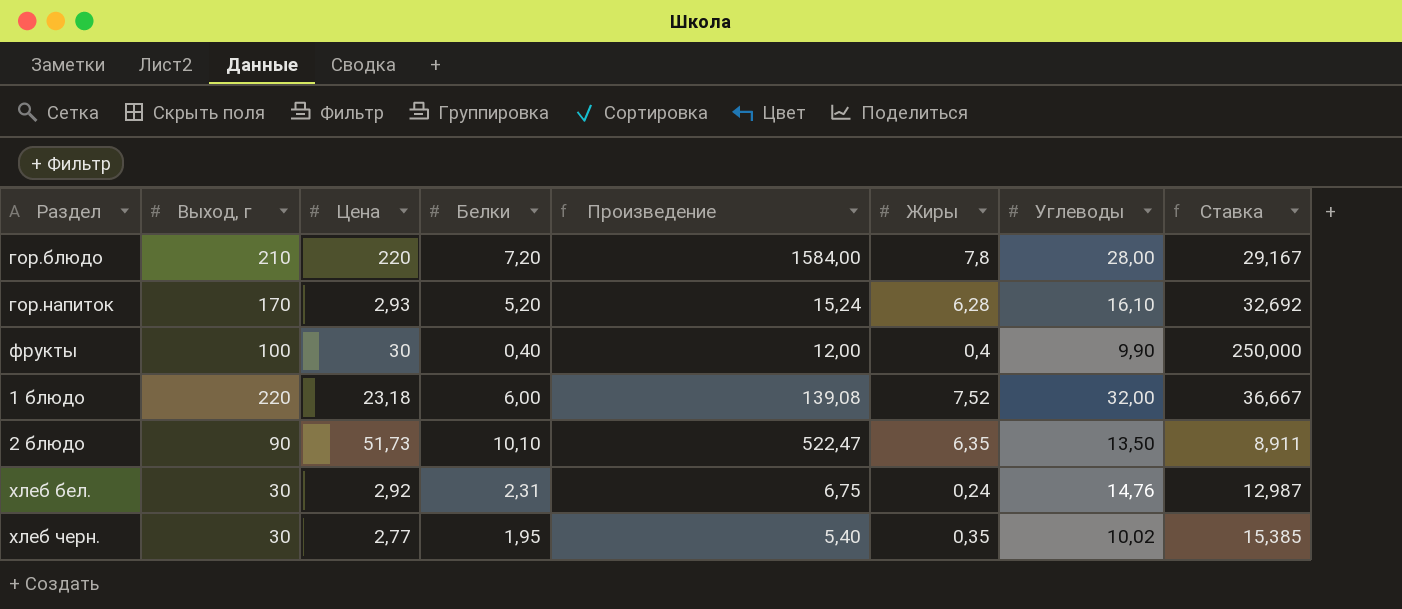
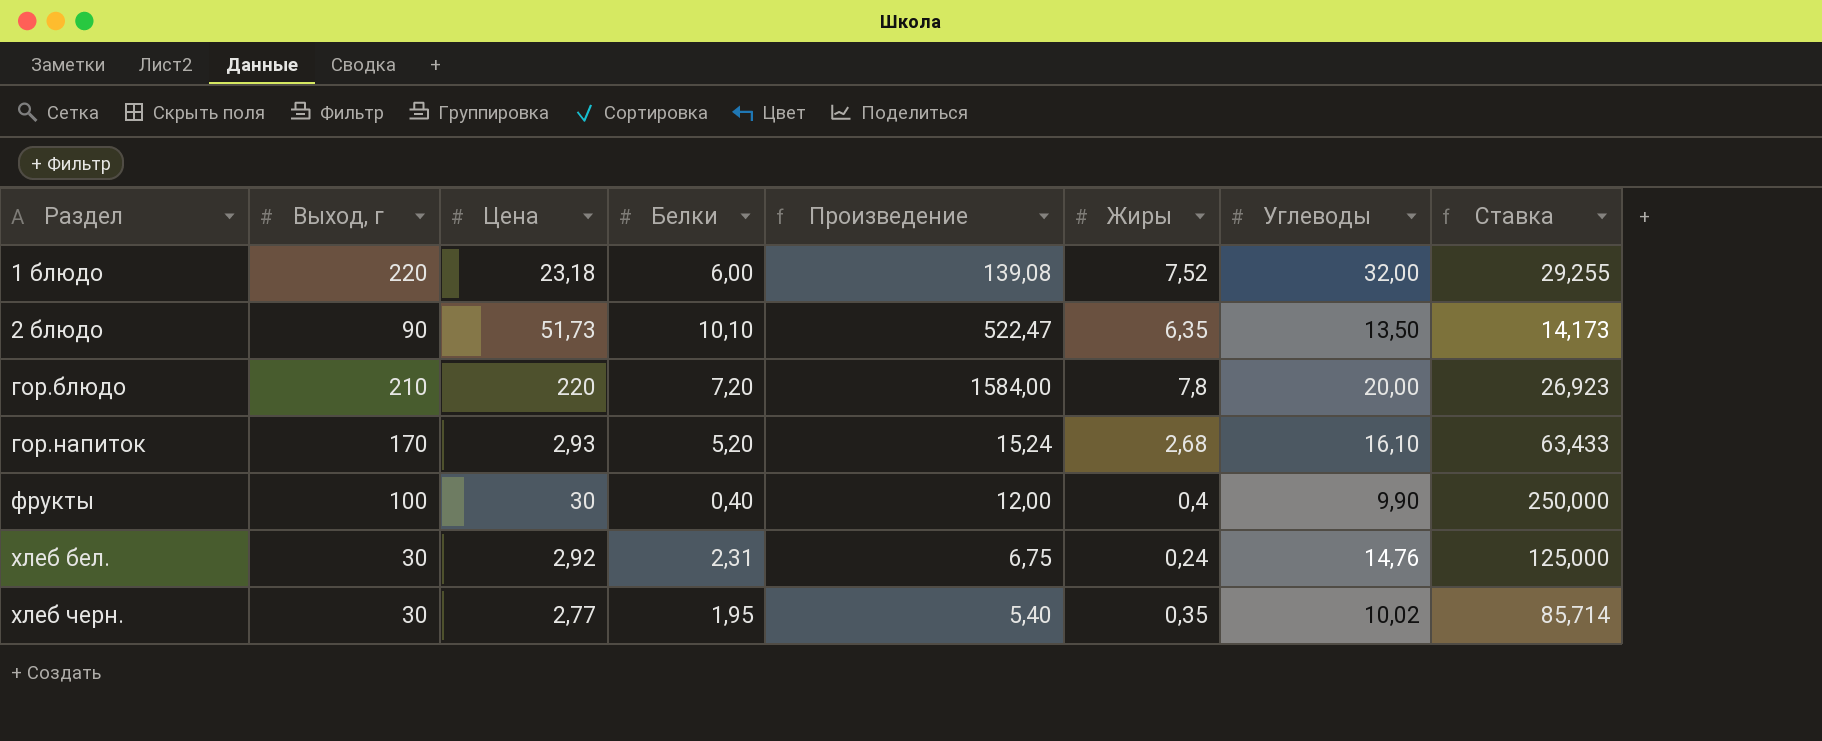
row order: none -> Раздел ascending
column Ставка | formula: [Выход, г] / [Белки] -> [Выход, г] / [Жиры]
гор.блюдо | Углеводы: 28,00 -> 20,00
гор.напиток | Жиры: 6,28 -> 2,68

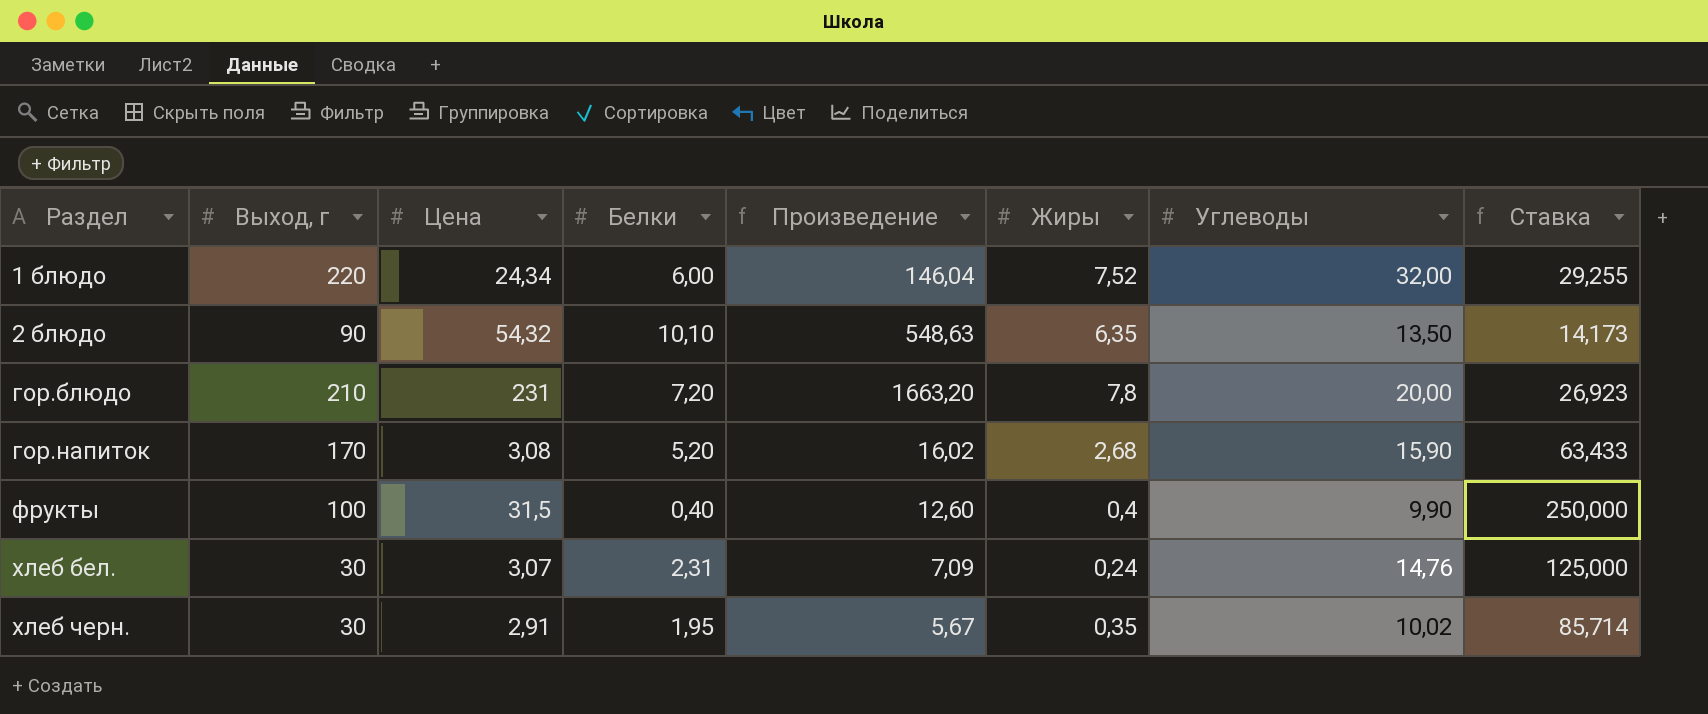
1 блюдо | Цена: 23,18 -> 24,34
1 блюдо | Произведение: 139,08 -> 146,04
2 блюдо | Цена: 51,73 -> 54,32
2 блюдо | Произведение: 522,47 -> 548,63
гор.блюдо | Цена: 220 -> 231
гор.блюдо | Произведение: 1584,00 -> 1663,20
гор.напиток | Цена: 2,93 -> 3,08
гор.напиток | Произведение: 15,24 -> 16,02
гор.напиток | Углеводы: 16,10 -> 15,90
фрукты | Цена: 30 -> 31,5
фрукты | Произведение: 12,00 -> 12,60
хлеб бел. | Цена: 2,92 -> 3,07
хлеб бел. | Произведение: 6,75 -> 7,09
хлеб черн. | Цена: 2,77 -> 2,91
хлеб черн. | Произведение: 5,40 -> 5,67

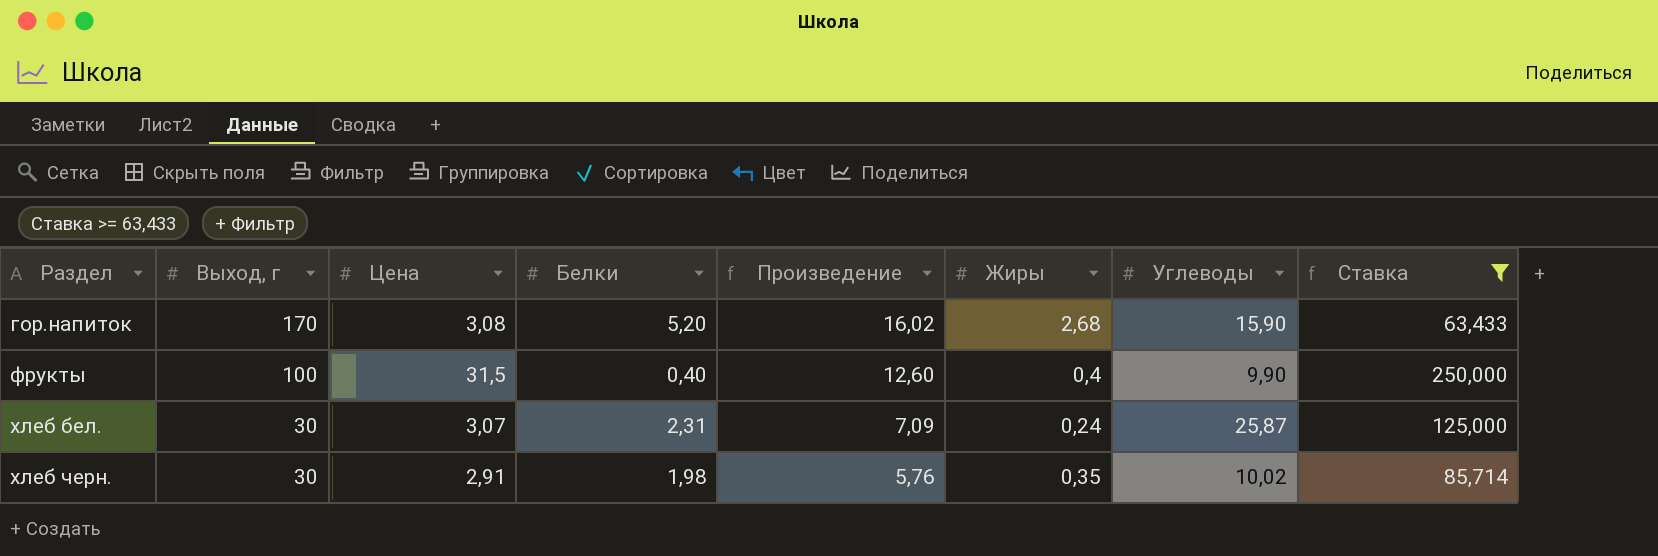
filter: none -> Ставка >= 63,433
хлеб бел. | Углеводы: 14,76 -> 25,87
хлеб черн. | Белки: 1,95 -> 1,98
хлеб черн. | Произведение: 5,67 -> 5,76

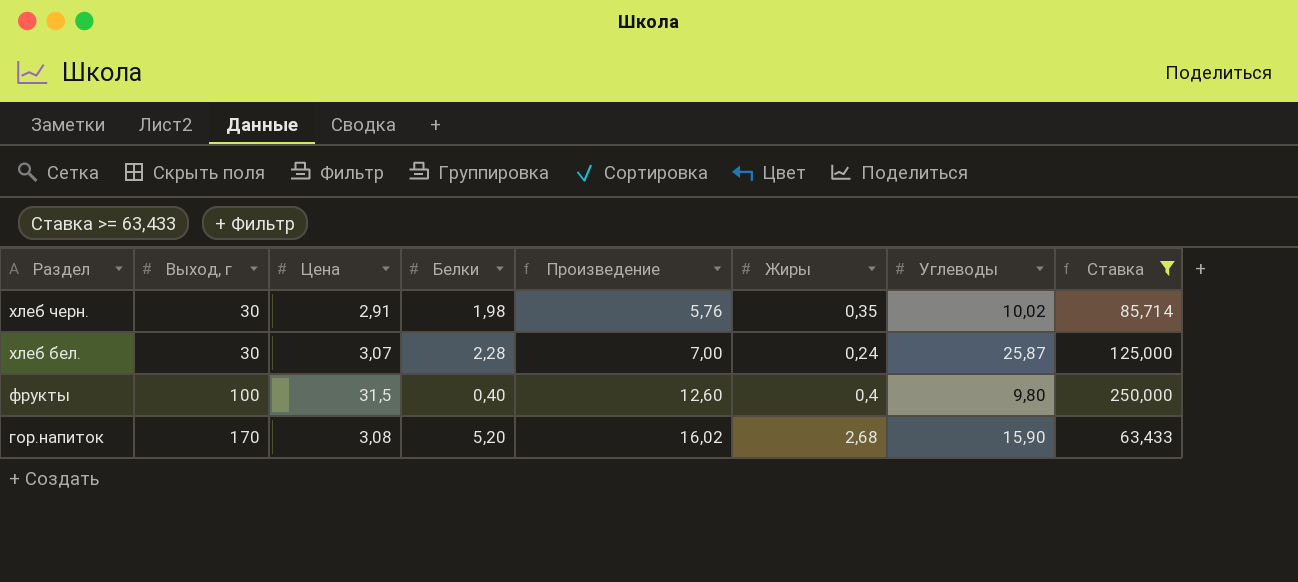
row order: Раздел ascending -> Раздел descending
хлеб бел. | Белки: 2,31 -> 2,28
хлеб бел. | Произведение: 7,09 -> 7,00
фрукты | Углеводы: 9,90 -> 9,80

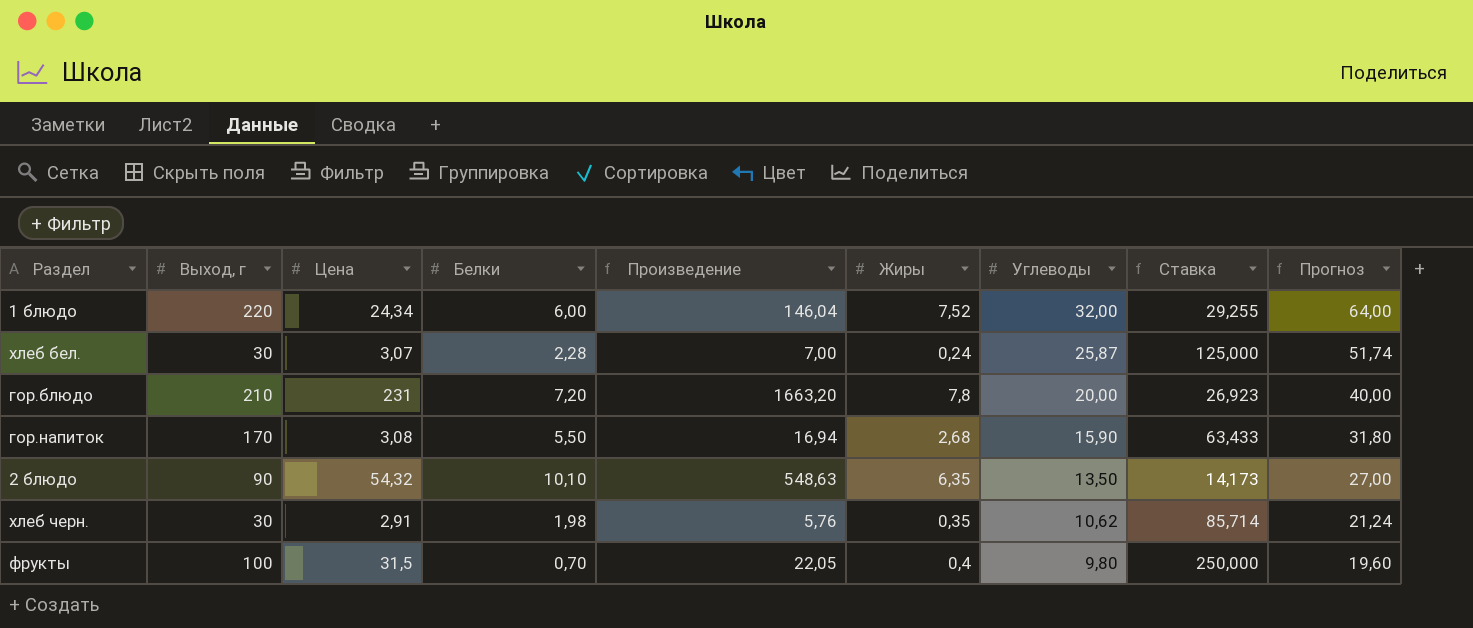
filter: Ставка >= 63,433 -> none
row order: Раздел descending -> Углеводы descending
column Прогноз | formula: none -> [Углеводы] * 2
гор.напиток | Белки: 5,20 -> 5,50
гор.напиток | Произведение: 16,02 -> 16,94
хлеб черн. | Углеводы: 10,02 -> 10,62
фрукты | Белки: 0,40 -> 0,70
фрукты | Произведение: 12,60 -> 22,05

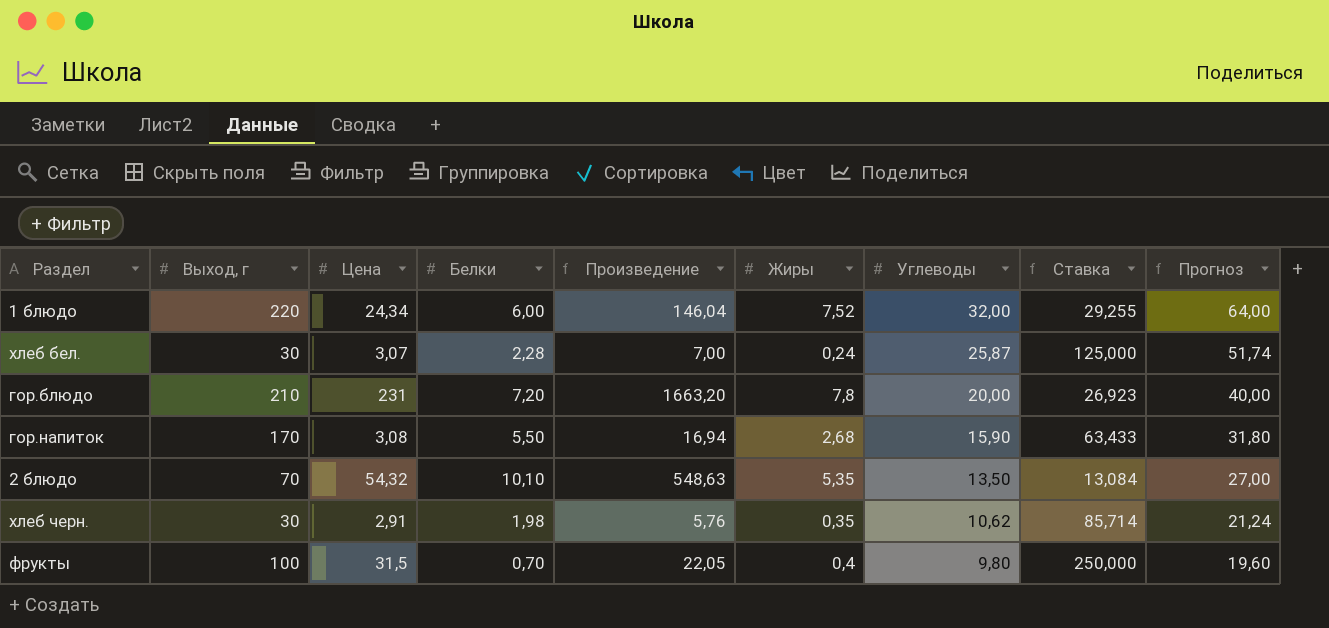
2 блюдо | Выход, г: 90 -> 70
2 блюдо | Жиры: 6,35 -> 5,35
2 блюдо | Ставка: 14,173 -> 13,084

